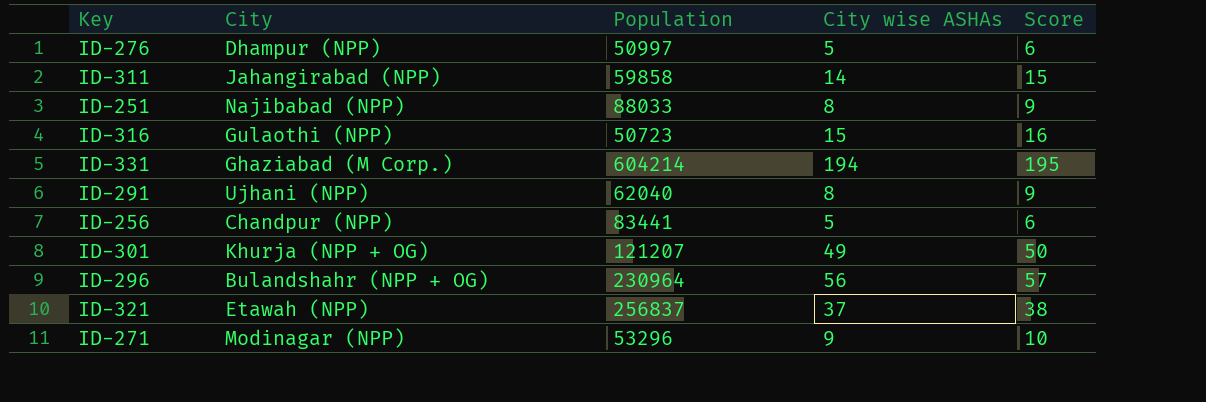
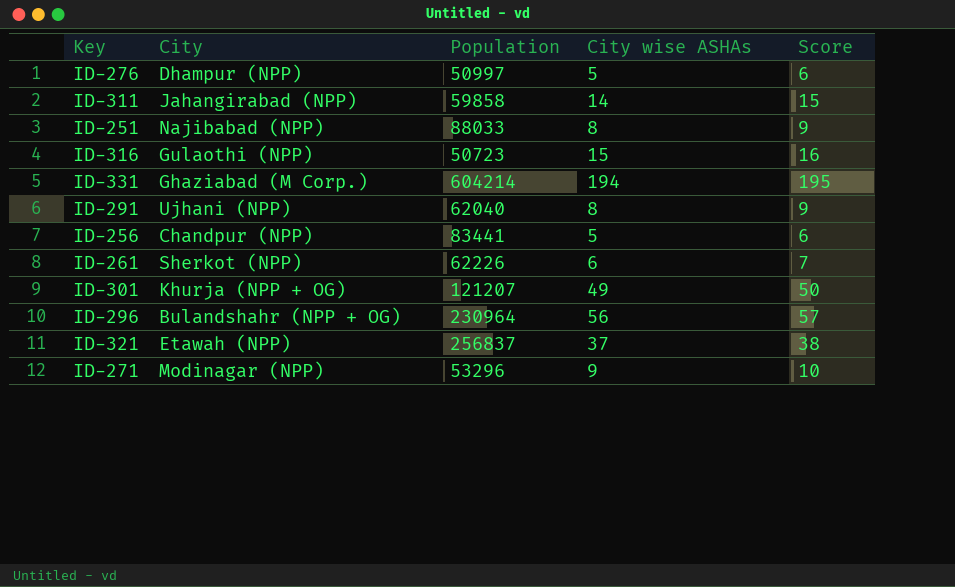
row ID-261: none -> Sherkot (NPP) | 62226 | 6 | 7

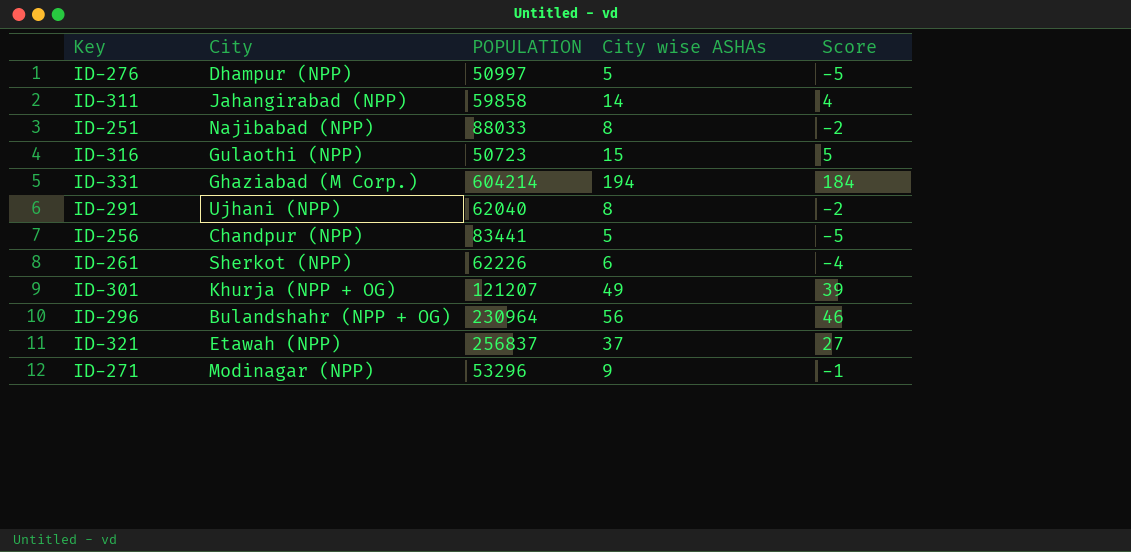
column name: Population -> POPULATION
column Score | formula: [City wise ASHAs] + 1 -> [City wise ASHAs] - 10

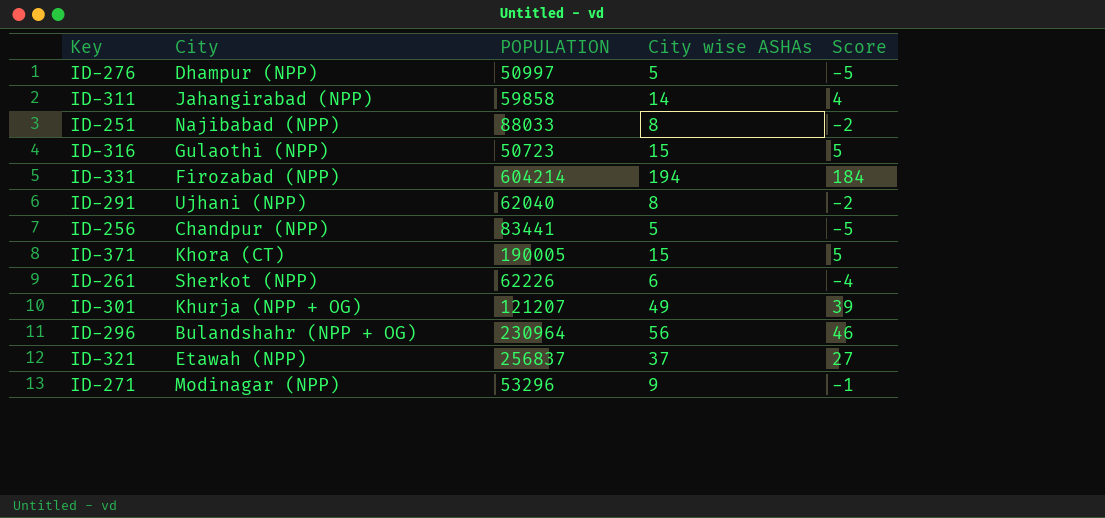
ID-331 | City: Ghaziabad (M Corp.) -> Firozabad (NPP)
row ID-371: none -> Khora (CT) | 190005 | 15 | 5

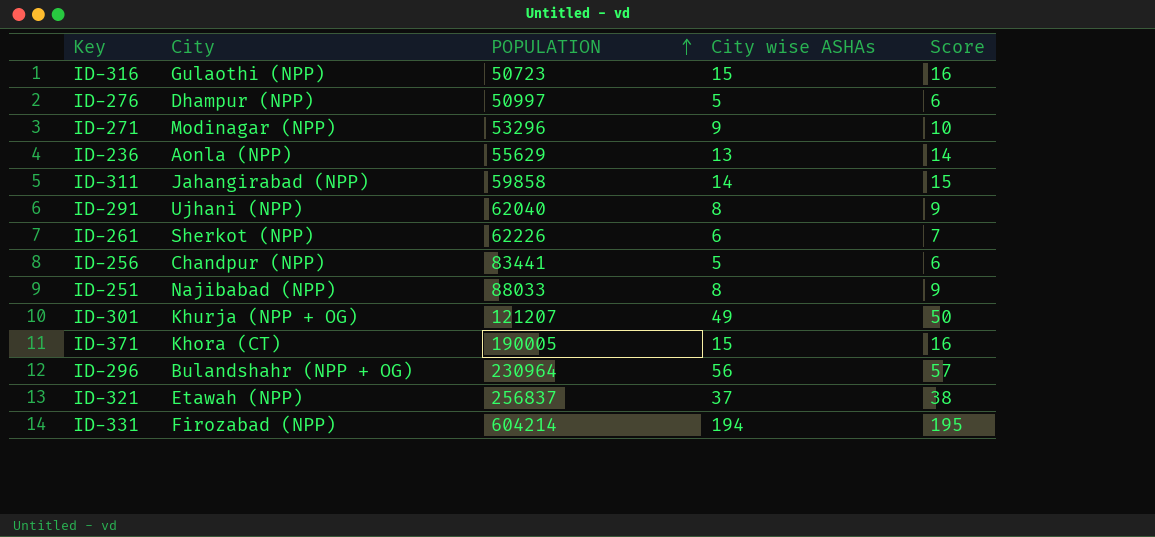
row order: none -> POPULATION ascending
column Score | formula: [City wise ASHAs] - 10 -> [City wise ASHAs] + 1
row ID-236: none -> Aonla (NPP) | 55629 | 13 | 14

